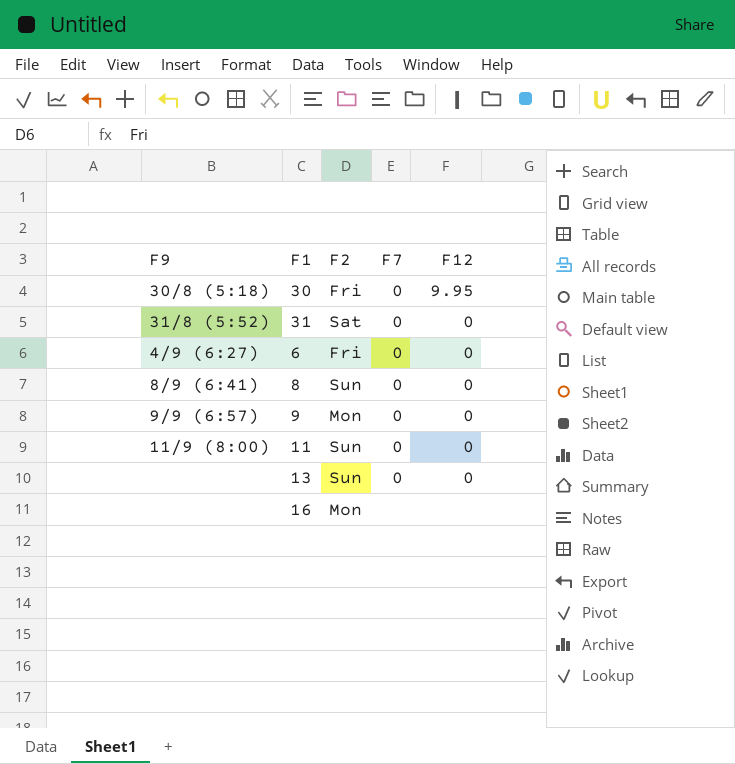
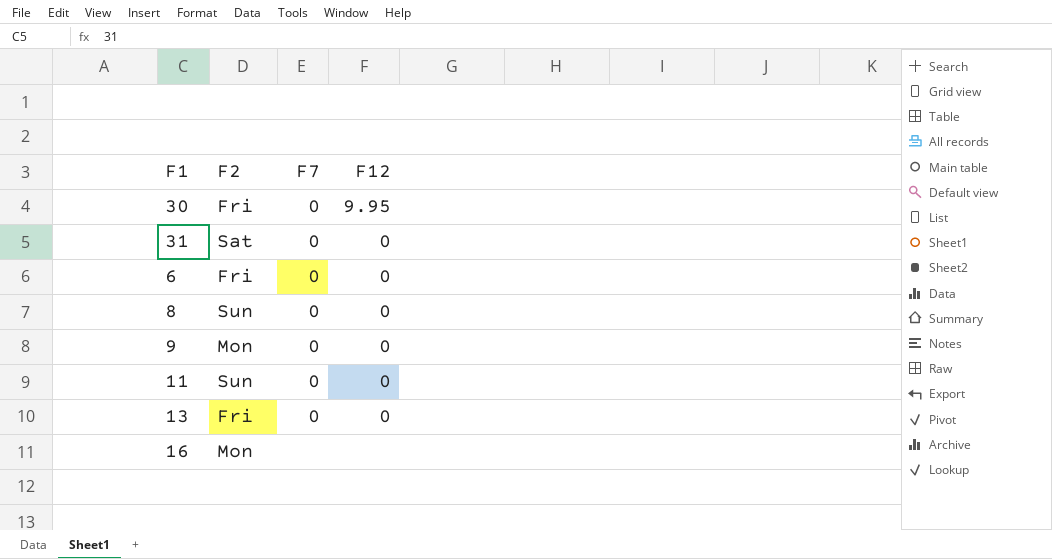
column F9 | position: 1 -> none
13 | F2: Sun -> Fri

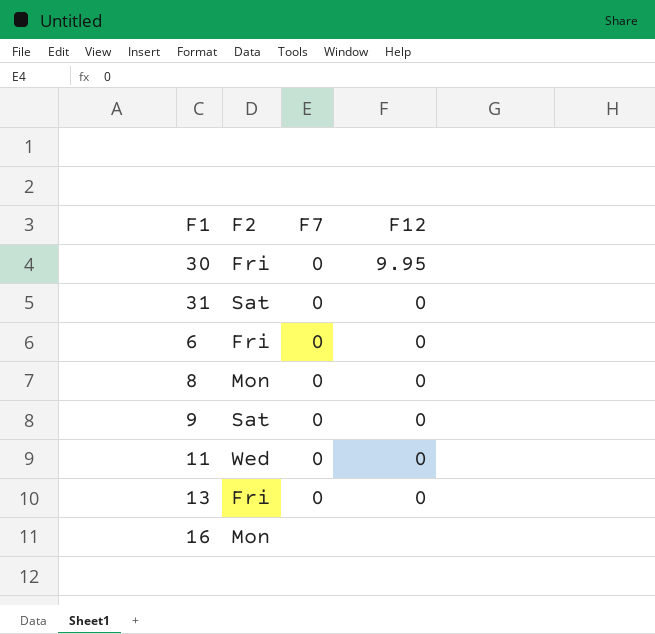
8 | F2: Sun -> Mon
9 | F2: Mon -> Sat
11 | F2: Sun -> Wed

